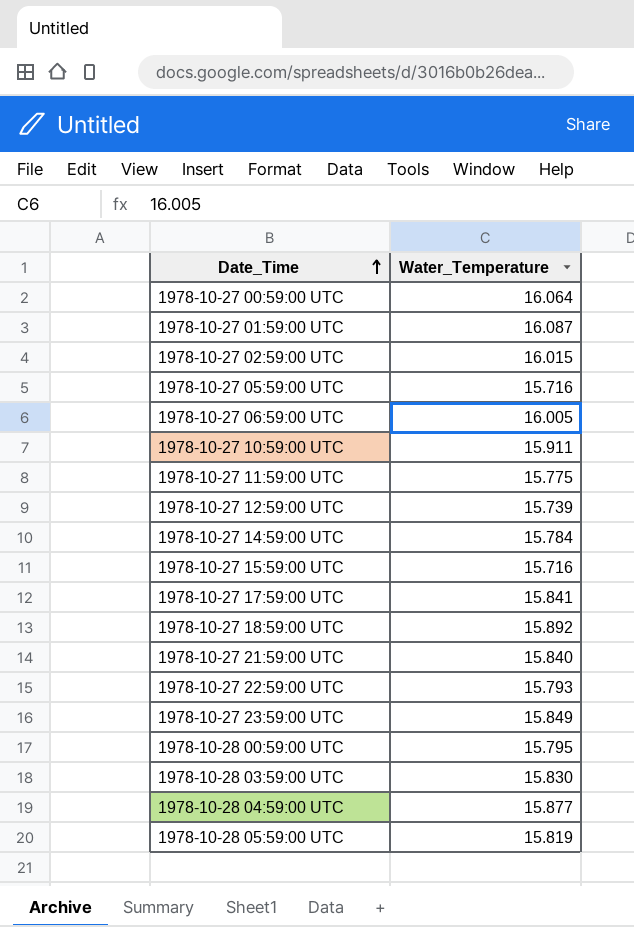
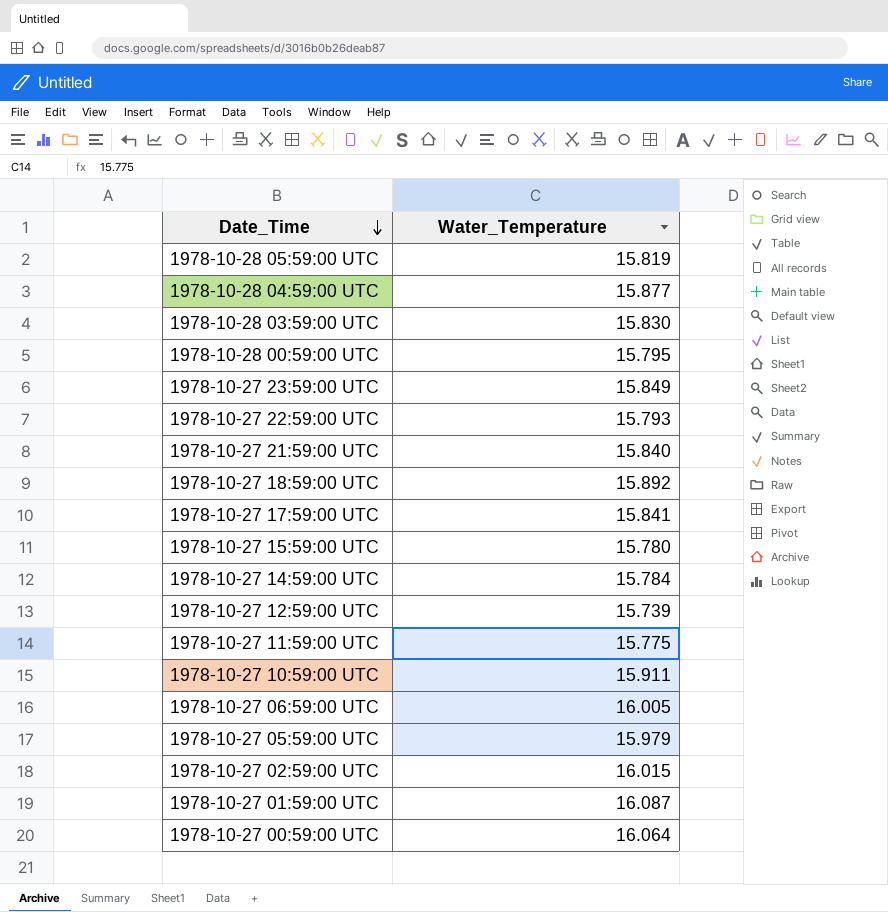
row order: Date_Time ascending -> Date_Time descending
1978-10-27 15:59:00 UTC | Water_Temperature: 15.716 -> 15.780
1978-10-27 05:59:00 UTC | Water_Temperature: 15.716 -> 15.979

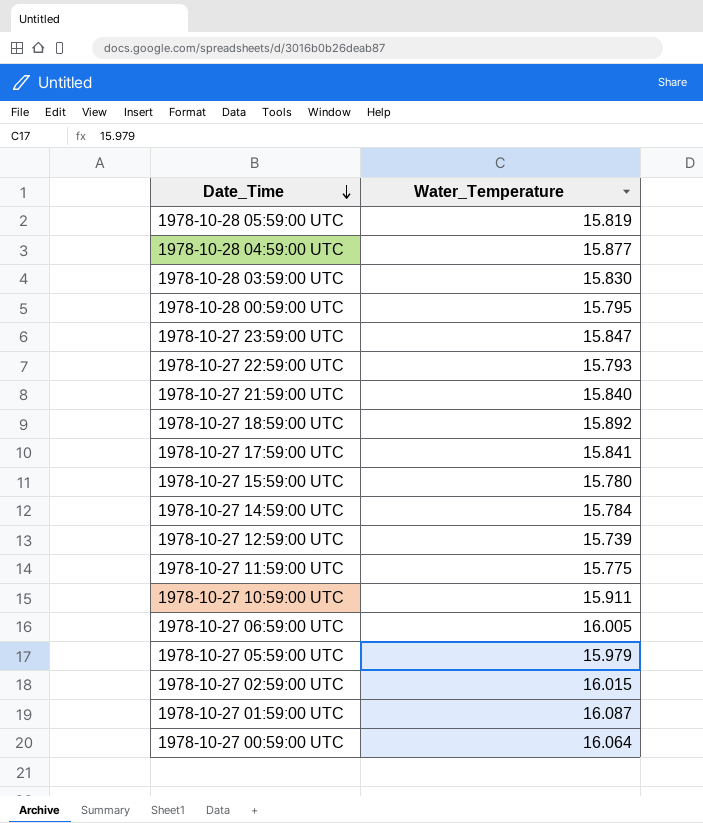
1978-10-27 23:59:00 UTC | Water_Temperature: 15.849 -> 15.847

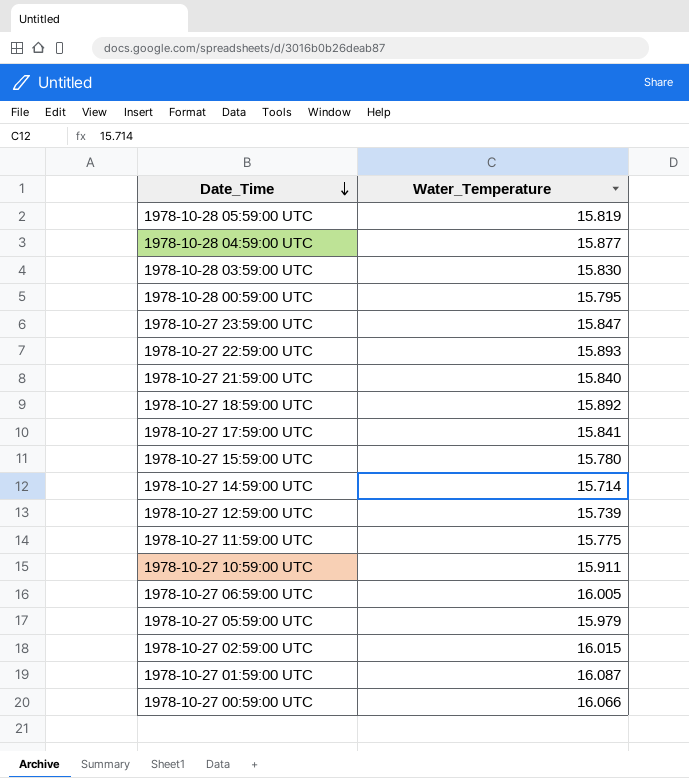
1978-10-27 22:59:00 UTC | Water_Temperature: 15.793 -> 15.893
1978-10-27 14:59:00 UTC | Water_Temperature: 15.784 -> 15.714
1978-10-27 00:59:00 UTC | Water_Temperature: 16.064 -> 16.066

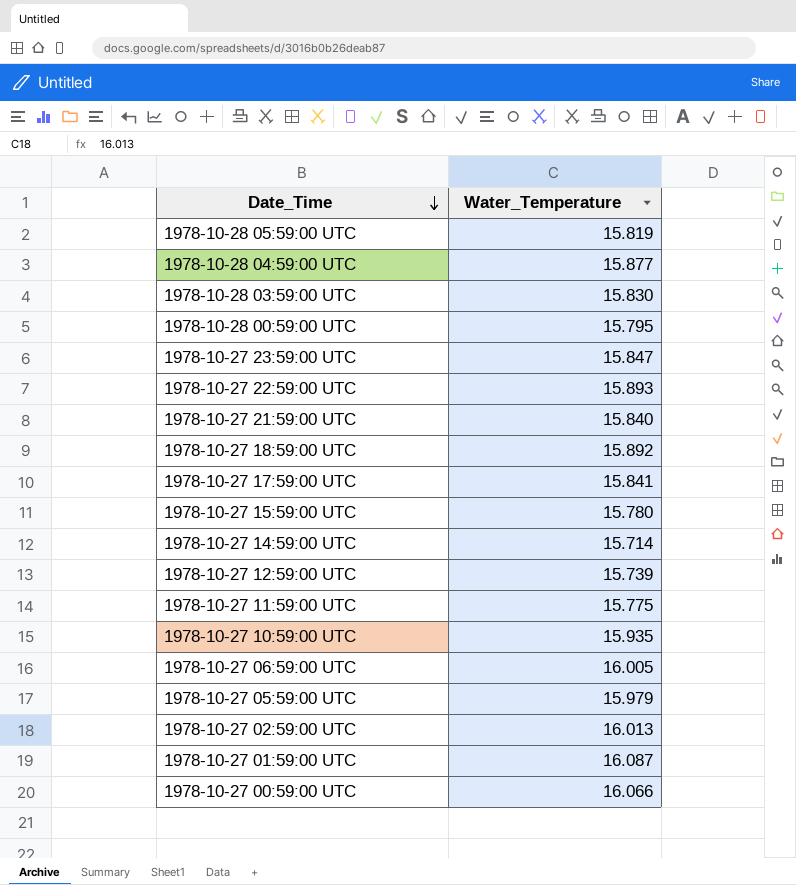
1978-10-27 10:59:00 UTC | Water_Temperature: 15.911 -> 15.935
1978-10-27 02:59:00 UTC | Water_Temperature: 16.015 -> 16.013

